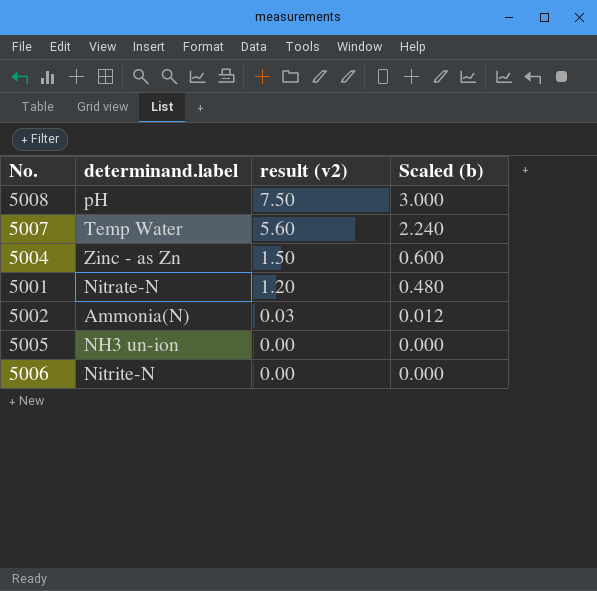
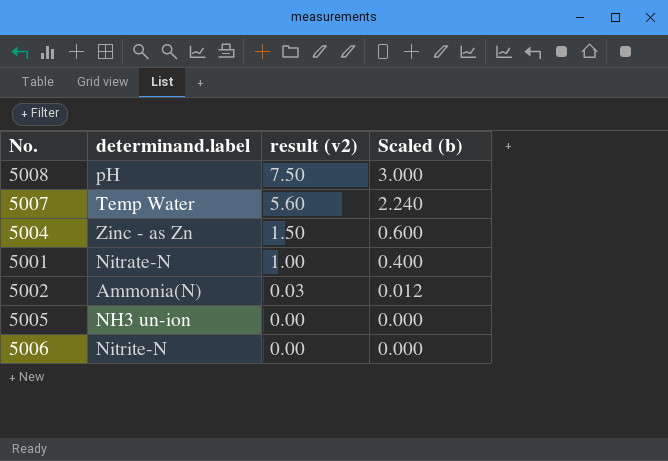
5001 | result (v2): 1.20 -> 1.00
5001 | Scaled (b): 0.480 -> 0.400

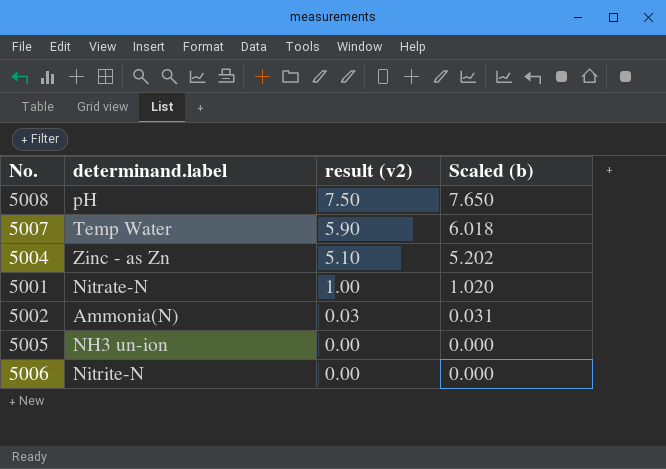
column Scaled (b) | formula: [result (v2)] * 0.4 -> [result (v2)] * 1.02
5007 | result (v2): 5.60 -> 5.90
5004 | result (v2): 1.50 -> 5.10

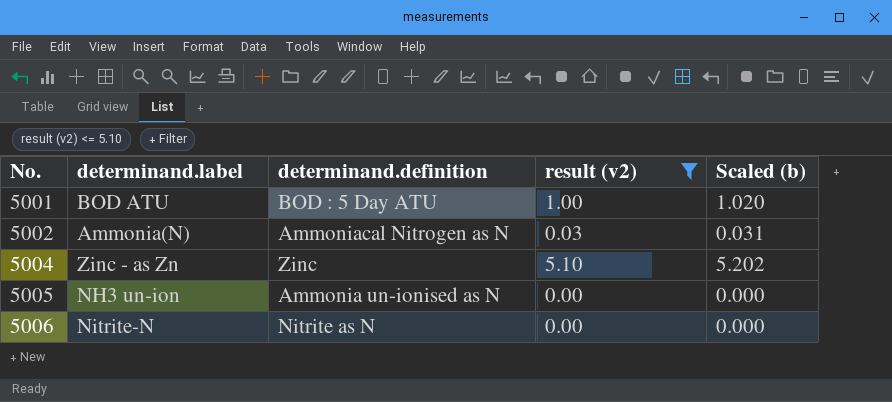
filter: none -> result (v2) <= 5.10
row order: result (v2) descending -> No. ascending
column determinand.definition | position: none -> 3
5001 | determinand.label: Nitrate-N -> BOD ATU

